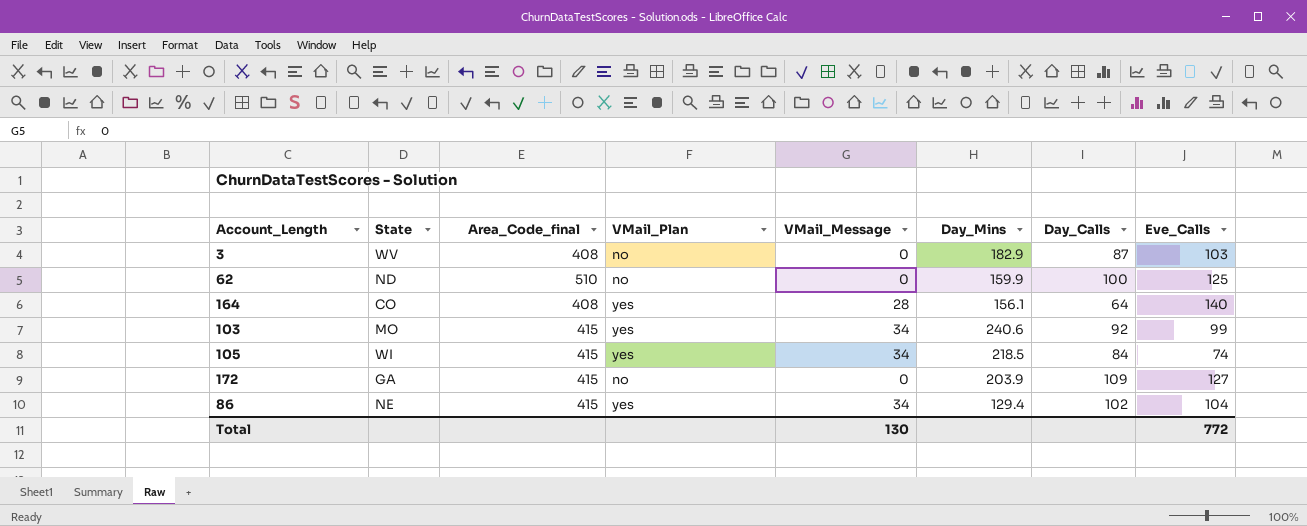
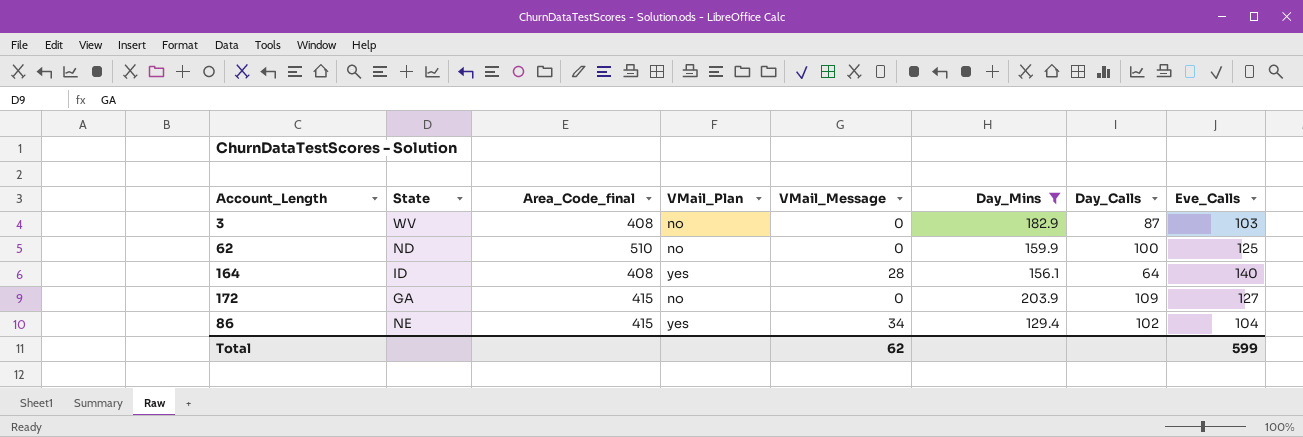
filter: none -> Day_Mins <= 203.9
164 | State: CO -> ID
Total | VMail_Message: 130 -> 62
Total | Eve_Calls: 772 -> 599

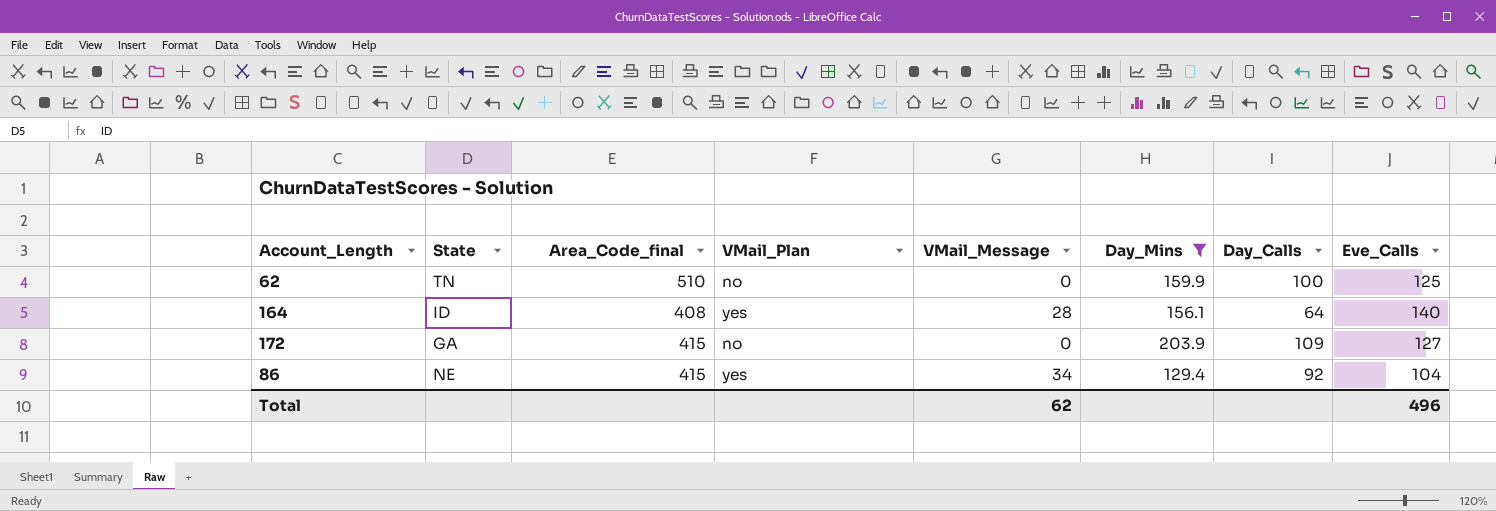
row 3: WV | 408 | no | 0 | 182.9 | 87 | 103 -> none
62 | State: ND -> TN
86 | Day_Calls: 102 -> 92
Total | Eve_Calls: 599 -> 496

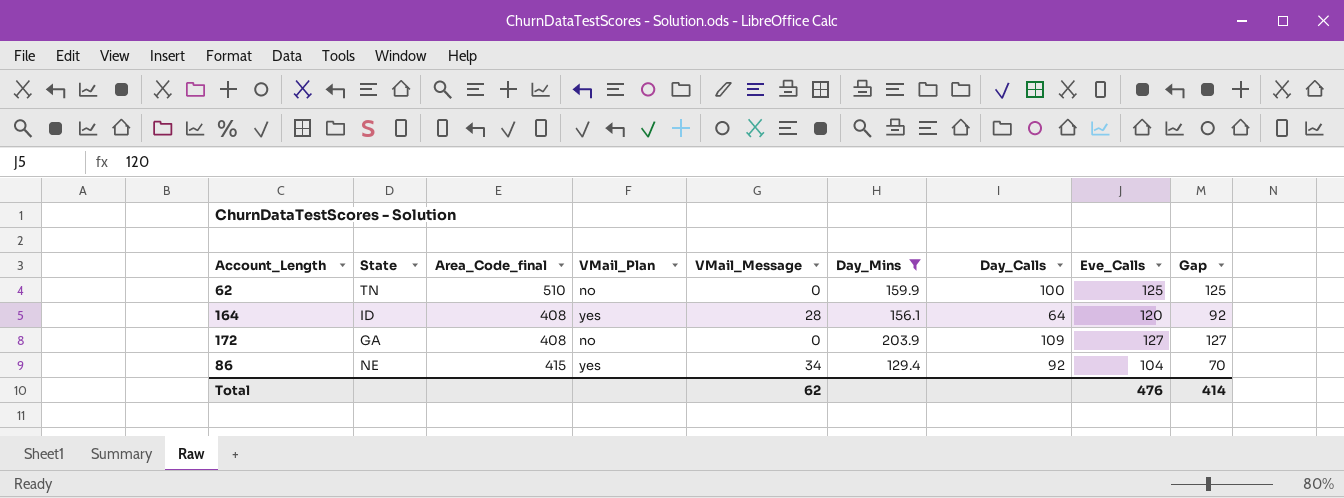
column Gap | formula: none -> [Eve_Calls] - [VMail_Message]
164 | Eve_Calls: 140 -> 120
172 | Area_Code_final: 415 -> 408
Total | Eve_Calls: 496 -> 476

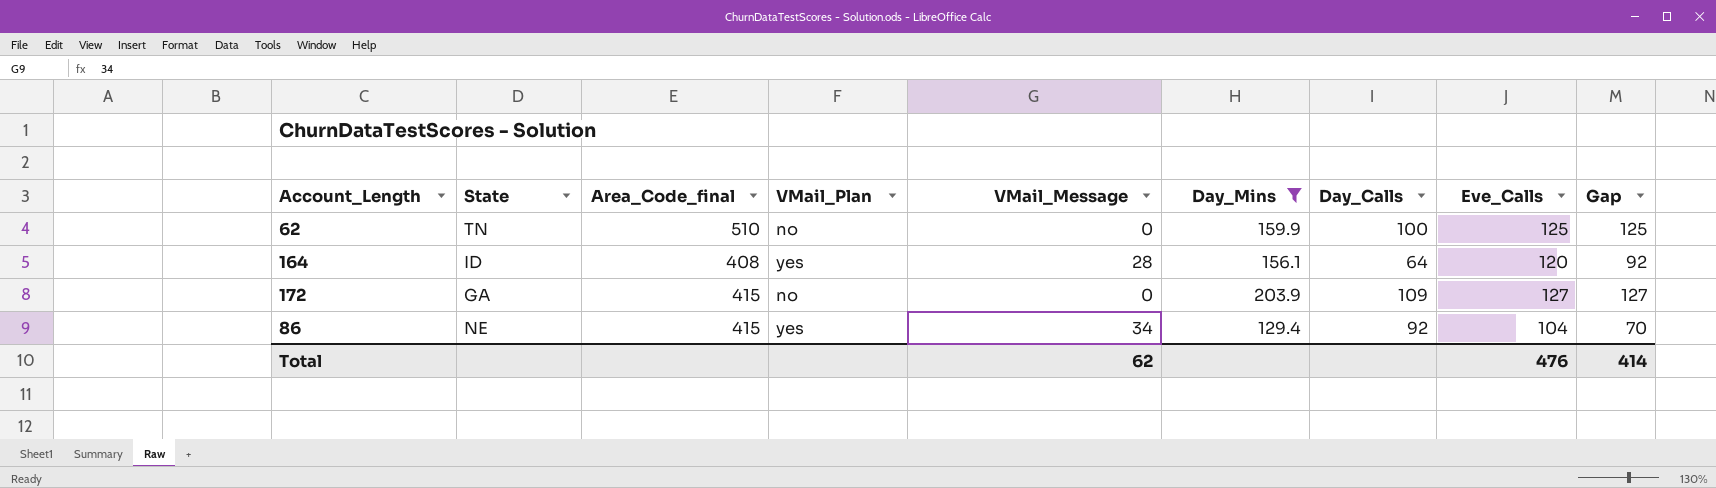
172 | Area_Code_final: 408 -> 415

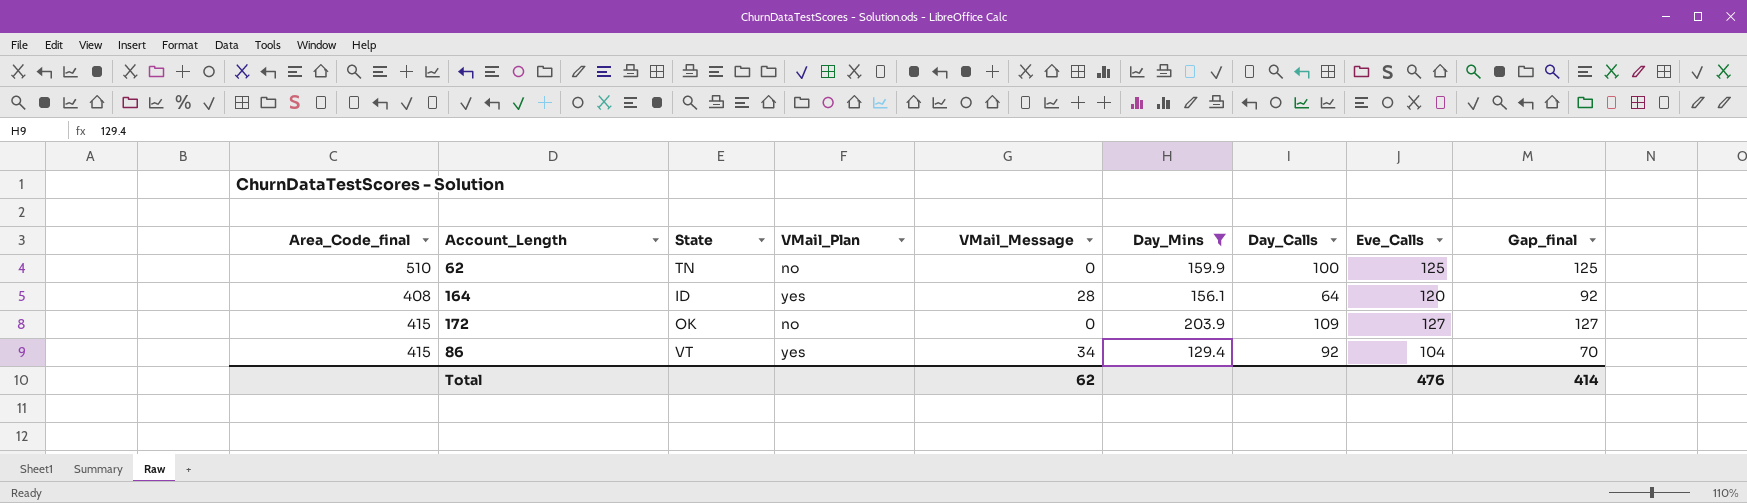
column Area_Code_final | position: 3 -> 1
column name: Gap -> Gap_final
172 | State: GA -> OK
86 | State: NE -> VT

